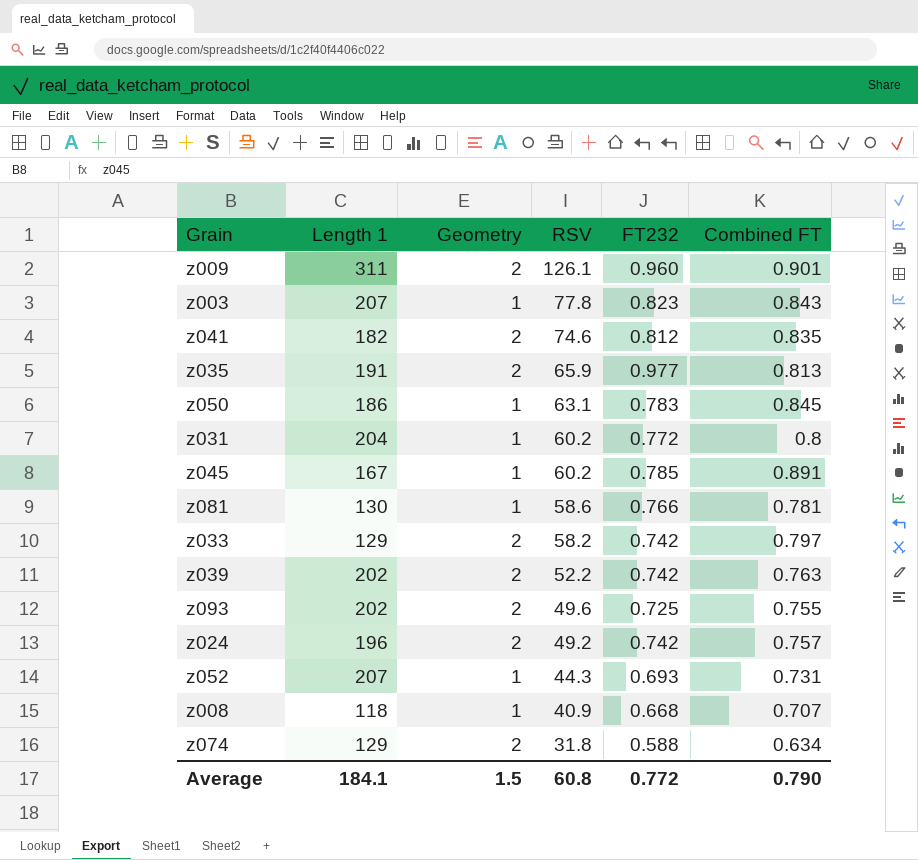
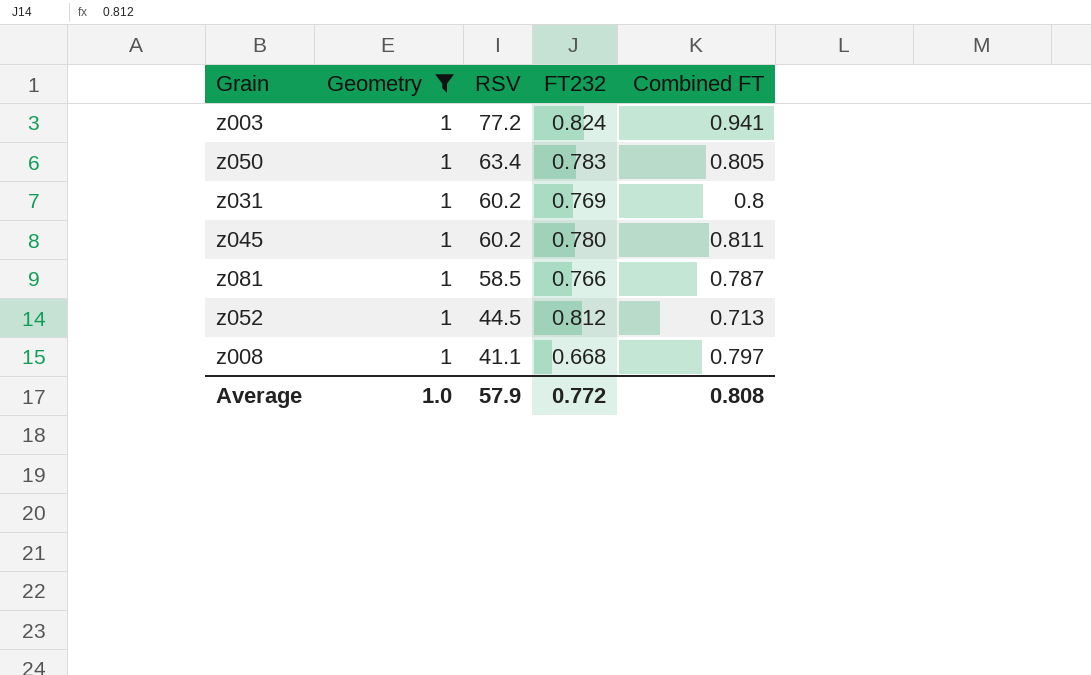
filter: none -> Geometry = 1
column Length 1 | position: 2 -> none
z003 | RSV: 77.8 -> 77.2
z003 | FT232: 0.823 -> 0.824
z003 | Combined FT: 0.843 -> 0.941
z050 | RSV: 63.1 -> 63.4
z050 | Combined FT: 0.845 -> 0.805
z031 | FT232: 0.772 -> 0.769
z045 | FT232: 0.785 -> 0.780
z045 | Combined FT: 0.891 -> 0.811
z081 | RSV: 58.6 -> 58.5
z081 | Combined FT: 0.781 -> 0.787
z052 | RSV: 44.3 -> 44.5
z052 | FT232: 0.693 -> 0.812
z052 | Combined FT: 0.731 -> 0.713
z008 | RSV: 40.9 -> 41.1
z008 | Combined FT: 0.707 -> 0.797
Average | Geometry: 1.5 -> 1.0
Average | RSV: 60.8 -> 57.9
Average | Combined FT: 0.790 -> 0.808

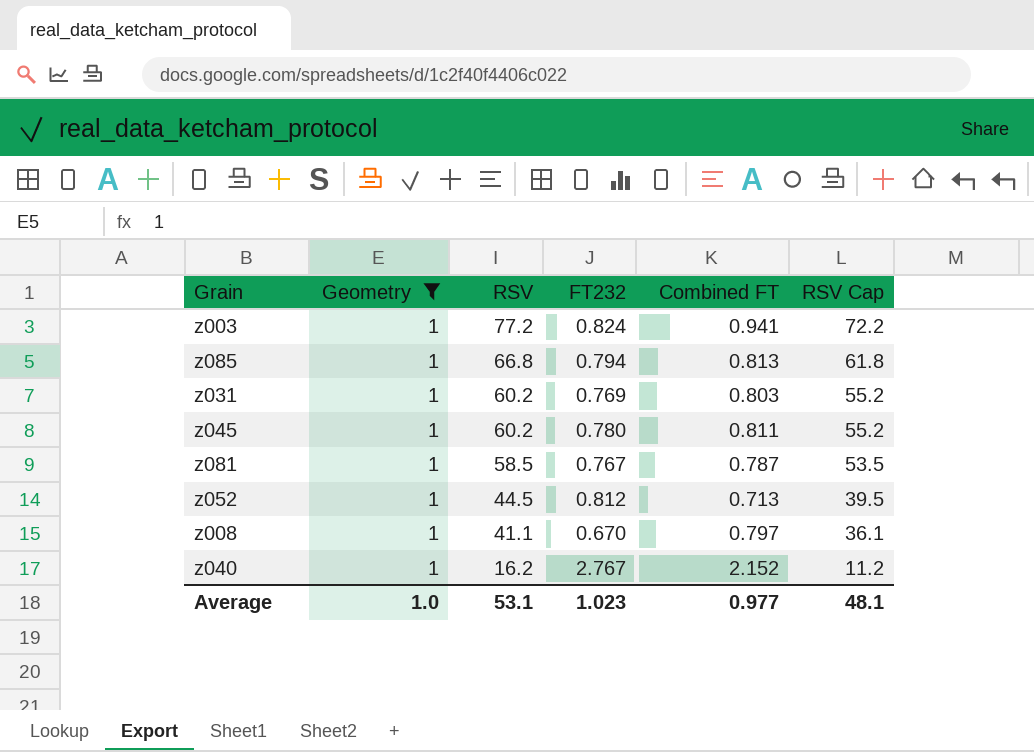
column RSV Cap | formula: none -> [RSV] - 5
row z050: 1 | 63.4 | 0.783 | 0.805 -> none
row z085: none -> 1 | 66.8 | 0.794 | 0.813 | 61.8
z031 | Combined FT: 0.8 -> 0.803
z081 | FT232: 0.766 -> 0.767
z008 | FT232: 0.668 -> 0.670
row z040: none -> 1 | 16.2 | 2.767 | 2.152 | 11.2
Average | RSV: 57.9 -> 53.1
Average | FT232: 0.772 -> 1.023
Average | Combined FT: 0.808 -> 0.977

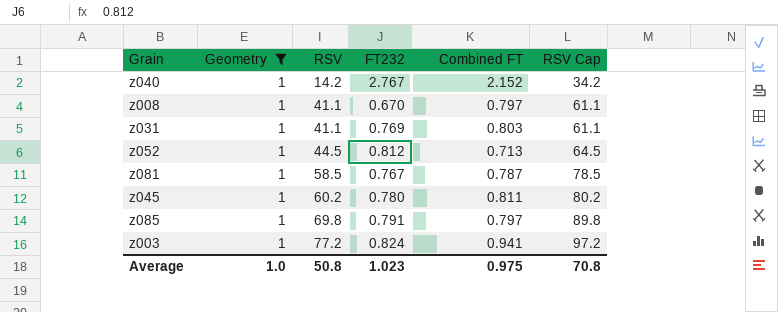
row order: RSV descending -> RSV ascending
column RSV Cap | formula: [RSV] - 5 -> [RSV] + 20
z040 | RSV: 16.2 -> 14.2
z031 | RSV: 60.2 -> 41.1
z085 | RSV: 66.8 -> 69.8
z085 | FT232: 0.794 -> 0.791
z085 | Combined FT: 0.813 -> 0.797
Average | RSV: 53.1 -> 50.8
Average | Combined FT: 0.977 -> 0.975
Average | RSV Cap: 48.1 -> 70.8

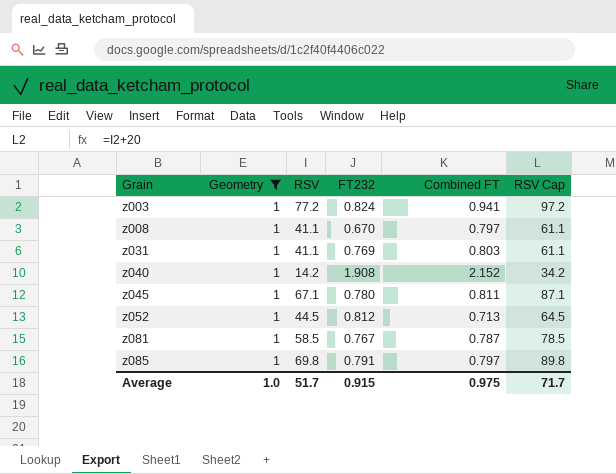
row order: RSV ascending -> Grain ascending
z040 | FT232: 2.767 -> 1.908
z045 | RSV: 60.2 -> 67.1
z045 | RSV Cap: 80.2 -> 87.1
Average | RSV: 50.8 -> 51.7
Average | FT232: 1.023 -> 0.915
Average | RSV Cap: 70.8 -> 71.7

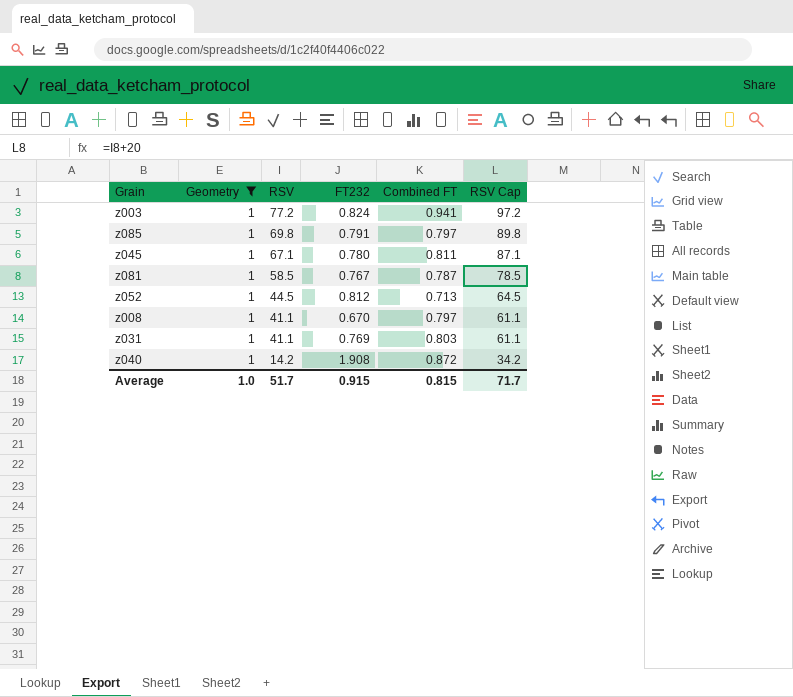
row order: Grain ascending -> RSV descending
z040 | Combined FT: 2.152 -> 0.872
Average | Combined FT: 0.975 -> 0.815

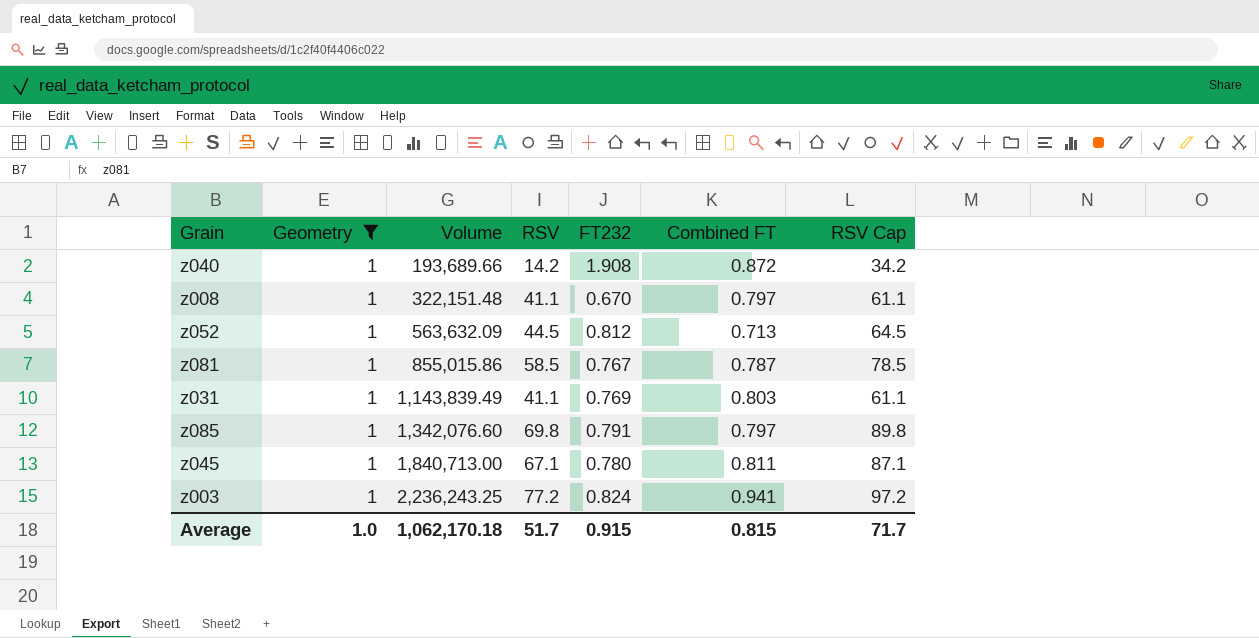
row order: RSV descending -> Volume ascending
column Volume | position: none -> 3

